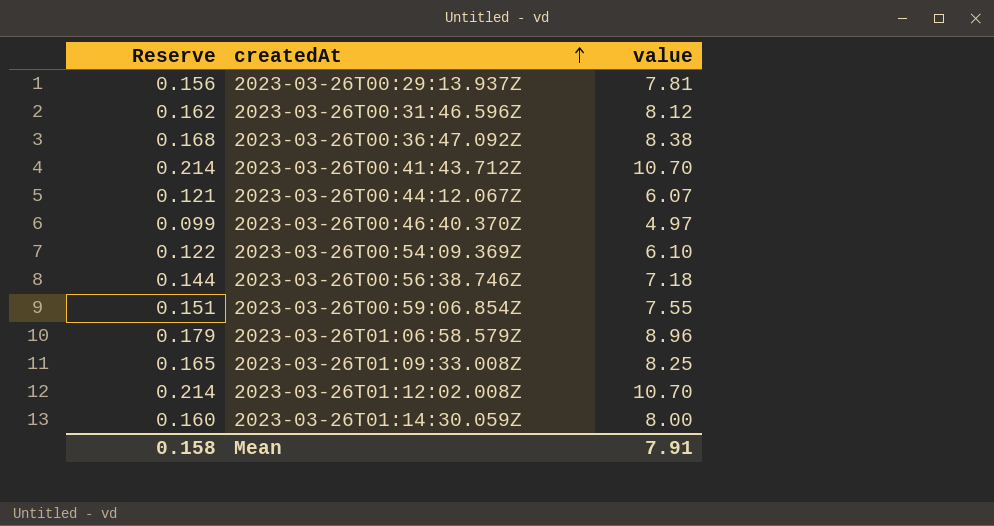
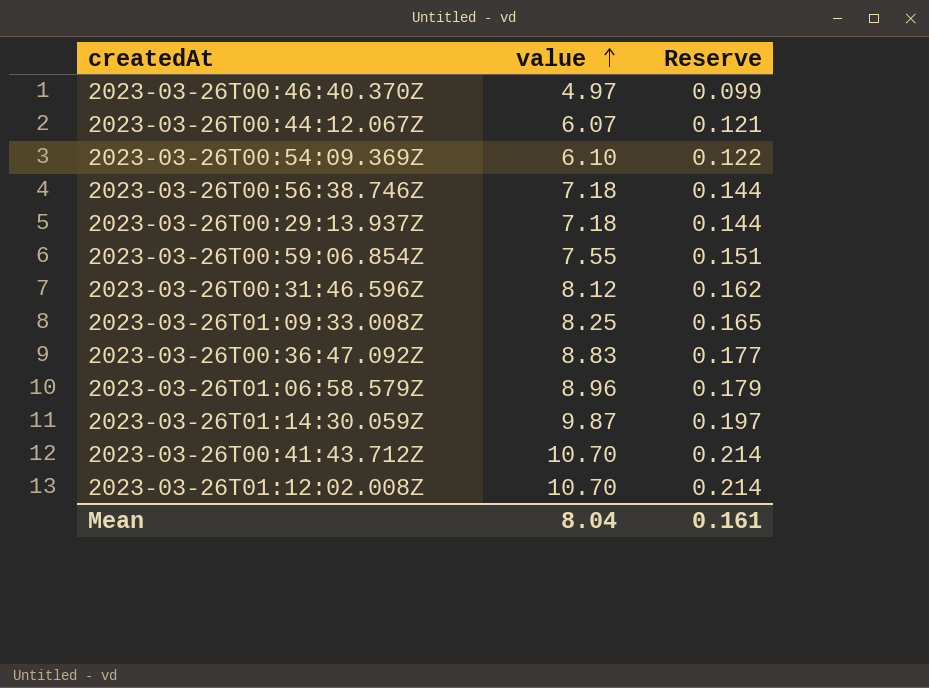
row order: createdAt ascending -> value ascending
column Reserve | position: 1 -> 3
2023-03-26T00:29:13.937Z | value: 7.81 -> 7.18
2023-03-26T00:29:13.937Z | Reserve: 0.156 -> 0.144
2023-03-26T00:36:47.092Z | value: 8.38 -> 8.83
2023-03-26T00:36:47.092Z | Reserve: 0.168 -> 0.177
2023-03-26T01:14:30.059Z | value: 8.00 -> 9.87
2023-03-26T01:14:30.059Z | Reserve: 0.160 -> 0.197
Mean | value: 7.91 -> 8.04
Mean | Reserve: 0.158 -> 0.161

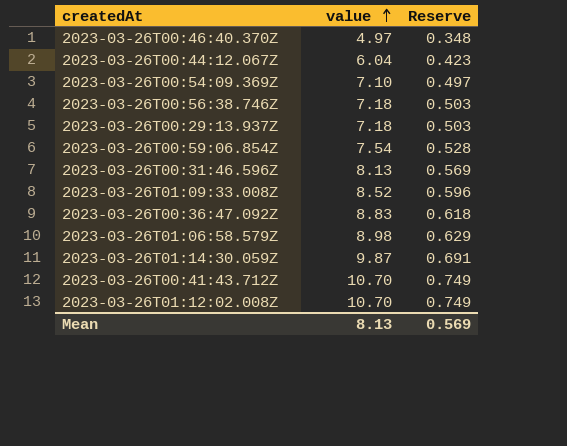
column Reserve | formula: [value] * 0.02 -> [value] * 0.07
2023-03-26T00:44:12.067Z | value: 6.07 -> 6.04
2023-03-26T00:54:09.369Z | value: 6.10 -> 7.10
2023-03-26T00:59:06.854Z | value: 7.55 -> 7.54
2023-03-26T00:31:46.596Z | value: 8.12 -> 8.13
2023-03-26T01:09:33.008Z | value: 8.25 -> 8.52
2023-03-26T01:06:58.579Z | value: 8.96 -> 8.98
Mean | value: 8.04 -> 8.13
Mean | Reserve: 0.161 -> 0.569

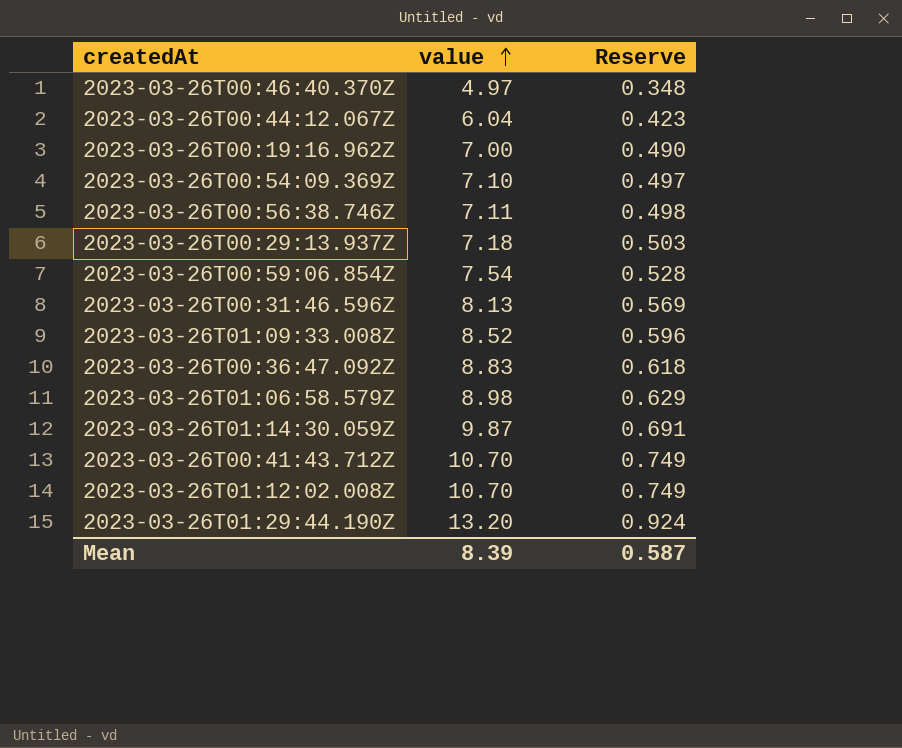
row 2023-03-26T00:19:16.962Z: none -> 7.00 | 0.490
2023-03-26T00:56:38.746Z | value: 7.18 -> 7.11
2023-03-26T00:56:38.746Z | Reserve: 0.503 -> 0.498
row 2023-03-26T01:29:44.190Z: none -> 13.20 | 0.924
Mean | value: 8.13 -> 8.39
Mean | Reserve: 0.569 -> 0.587

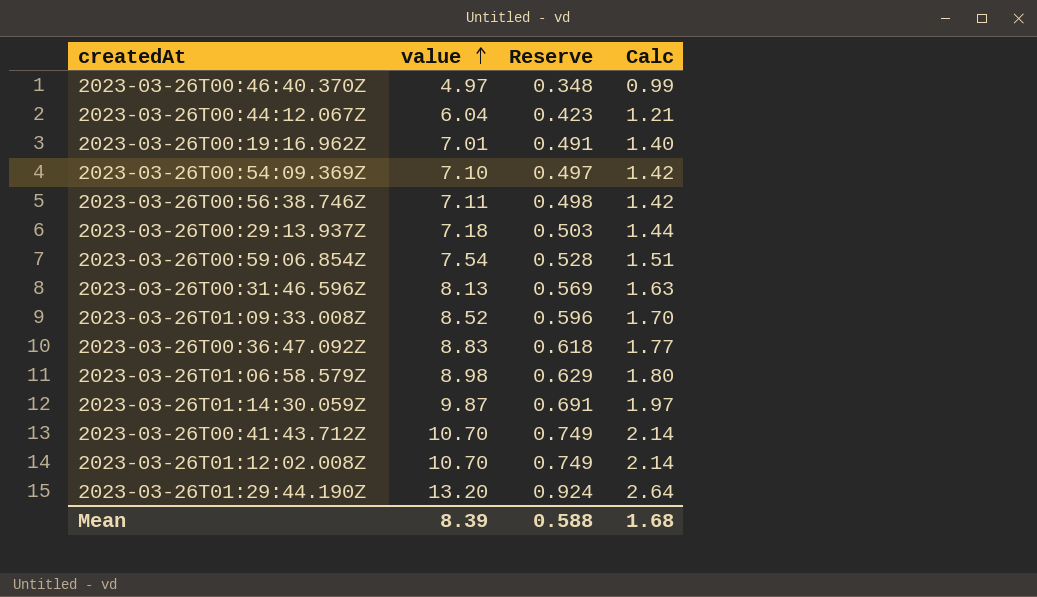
column Calc | formula: none -> [value] * 0.2
2023-03-26T00:19:16.962Z | value: 7.00 -> 7.01
2023-03-26T00:19:16.962Z | Reserve: 0.490 -> 0.491
Mean | Reserve: 0.587 -> 0.588

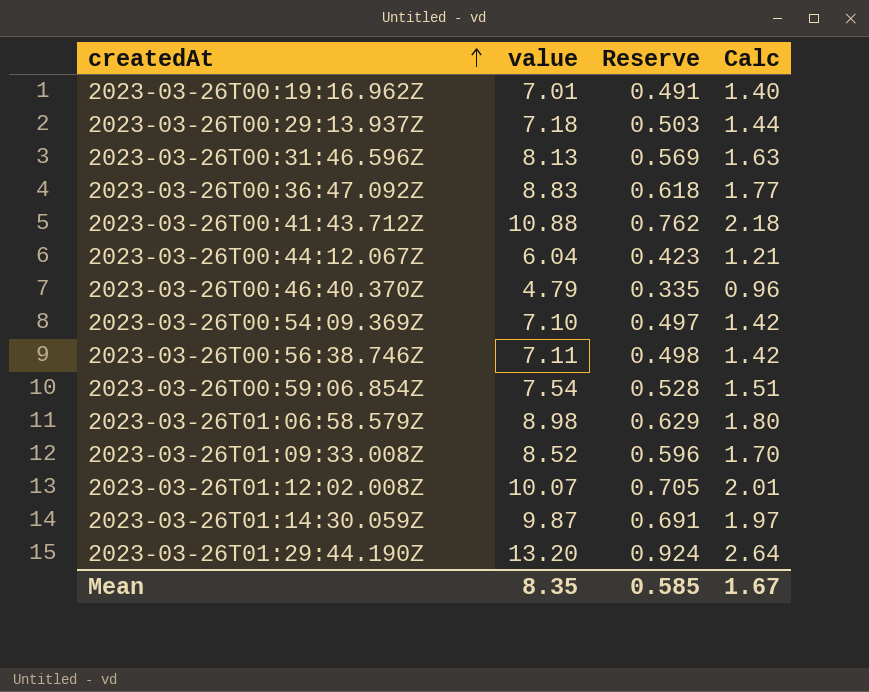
row order: value ascending -> createdAt ascending
2023-03-26T00:41:43.712Z | value: 10.70 -> 10.88
2023-03-26T00:41:43.712Z | Reserve: 0.749 -> 0.762
2023-03-26T00:41:43.712Z | Calc: 2.14 -> 2.18
2023-03-26T00:46:40.370Z | value: 4.97 -> 4.79
2023-03-26T00:46:40.370Z | Reserve: 0.348 -> 0.335
2023-03-26T00:46:40.370Z | Calc: 0.99 -> 0.96
2023-03-26T01:12:02.008Z | value: 10.70 -> 10.07
2023-03-26T01:12:02.008Z | Reserve: 0.749 -> 0.705
2023-03-26T01:12:02.008Z | Calc: 2.14 -> 2.01
Mean | value: 8.39 -> 8.35
Mean | Reserve: 0.588 -> 0.585
Mean | Calc: 1.68 -> 1.67

